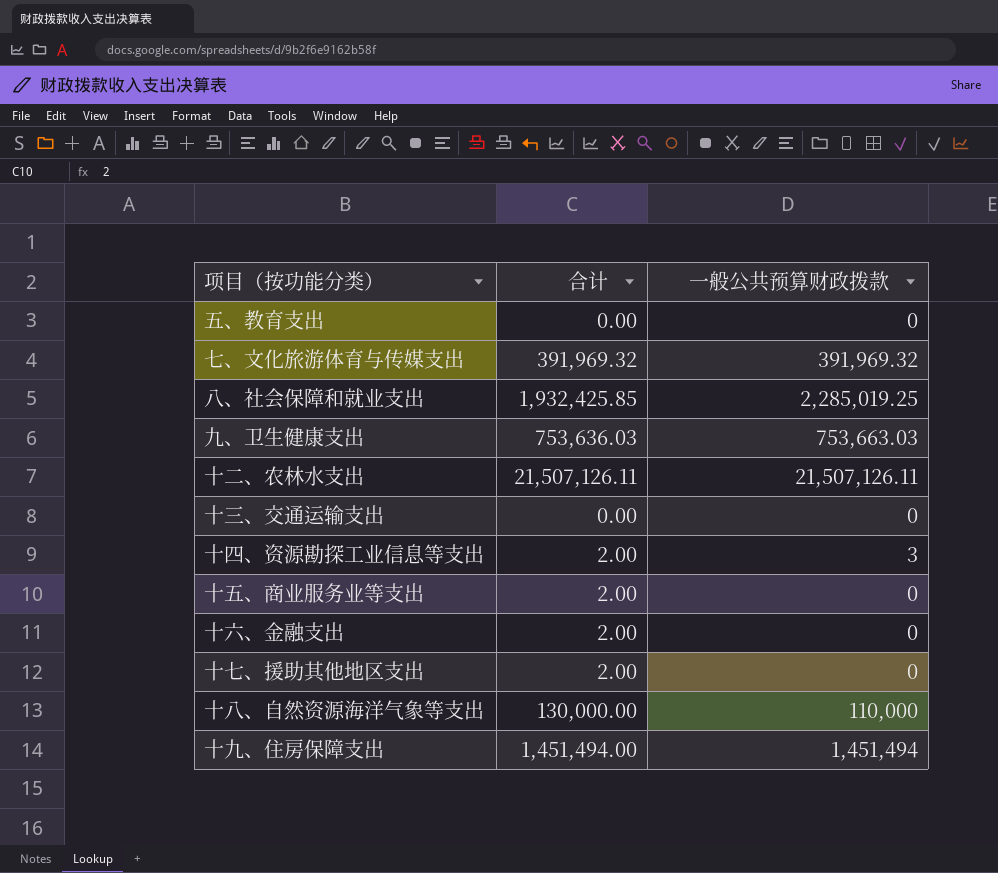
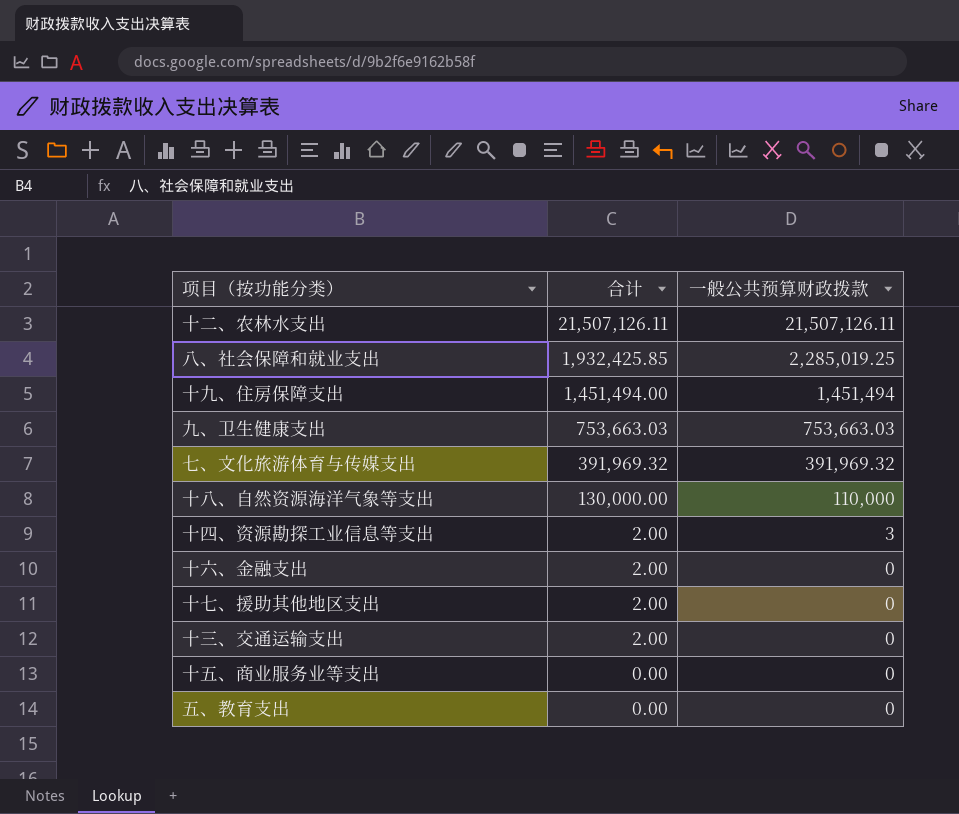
row order: none -> 合计 descending
九、卫生健康支出 | 合计: 753,636.03 -> 753,663.03
十三、交通运输支出 | 合计: 0.00 -> 2.00
十五、商业服务业等支出 | 合计: 2.00 -> 0.00

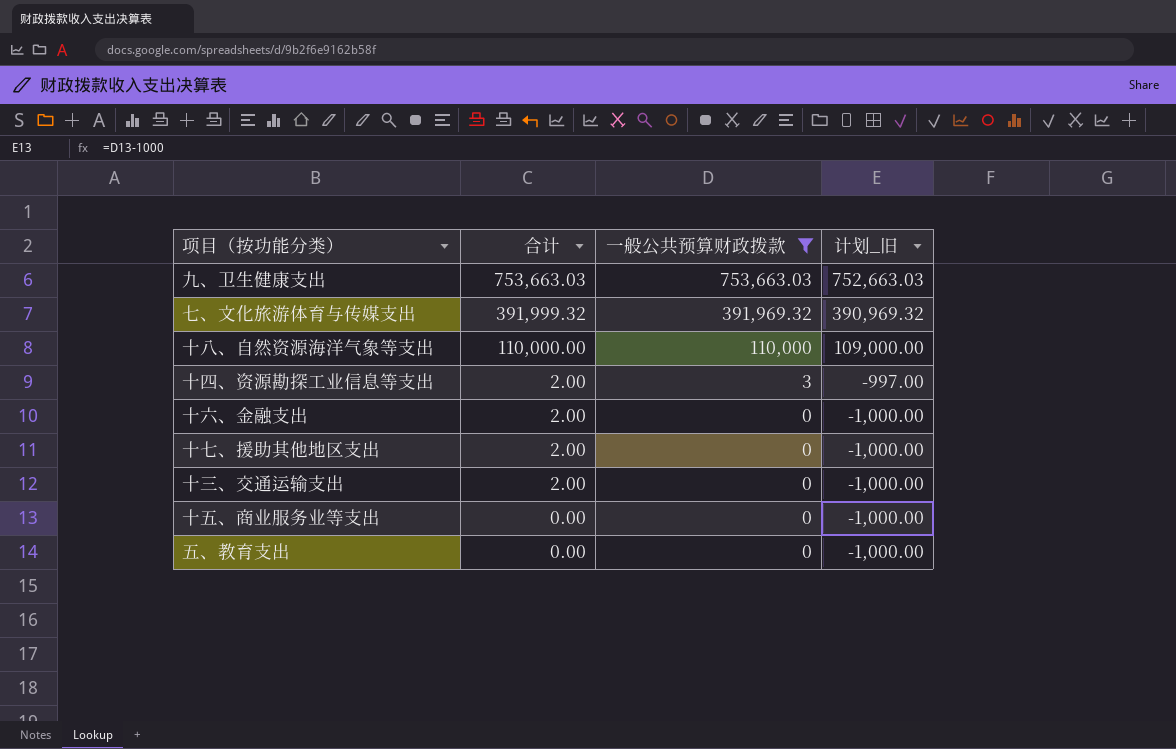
filter: none -> 一般公共预算财政拨款 <= 753,663.03
column 计划_旧 | formula: none -> [一般公共预算财政拨款] - 1000
七、文化旅游体育与传媒支出 | 合计: 391,969.32 -> 391,999.32
十八、自然资源海洋气象等支出 | 合计: 130,000.00 -> 110,000.00

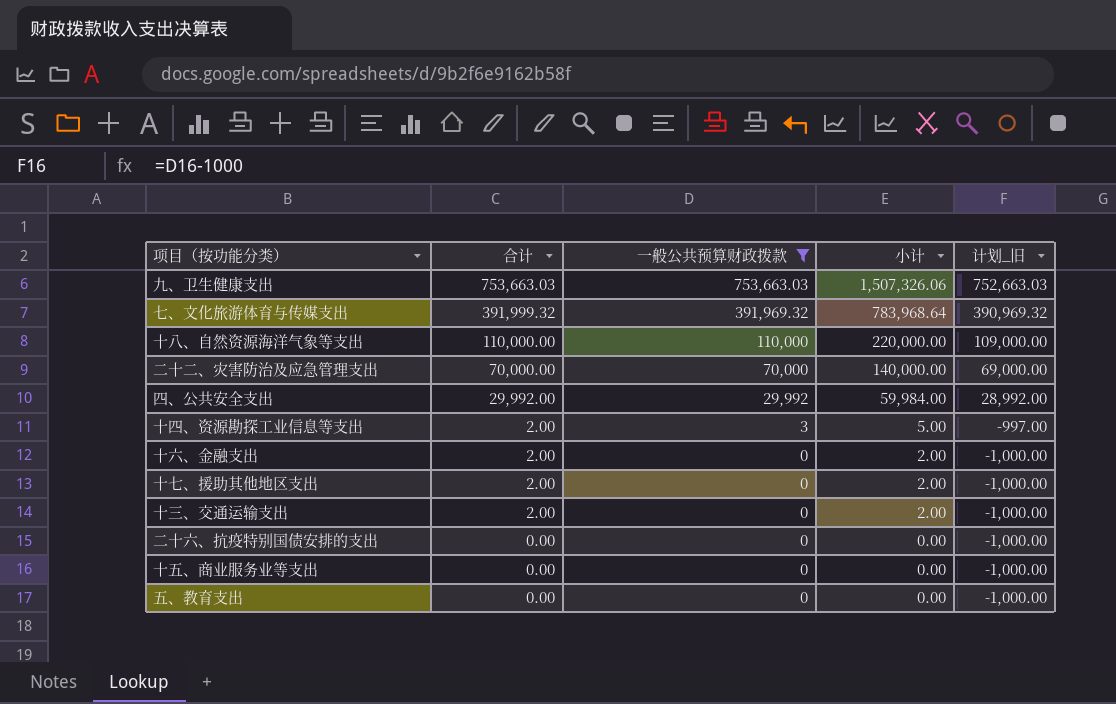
column 小计 | formula: none -> [合计] + [一般公共预算财政拨款]
row 二十二、灾害防治及应急管理支出: none -> 70,000.00 | 70,000 | 140,000.00 | 69,000.00
row 四、公共安全支出: none -> 29,992.00 | 29,992 | 59,984.00 | 28,992.00
row 二十六、抗疫特别国债安排的支出: none -> 0.00 | 0 | 0.00 | -1,000.00

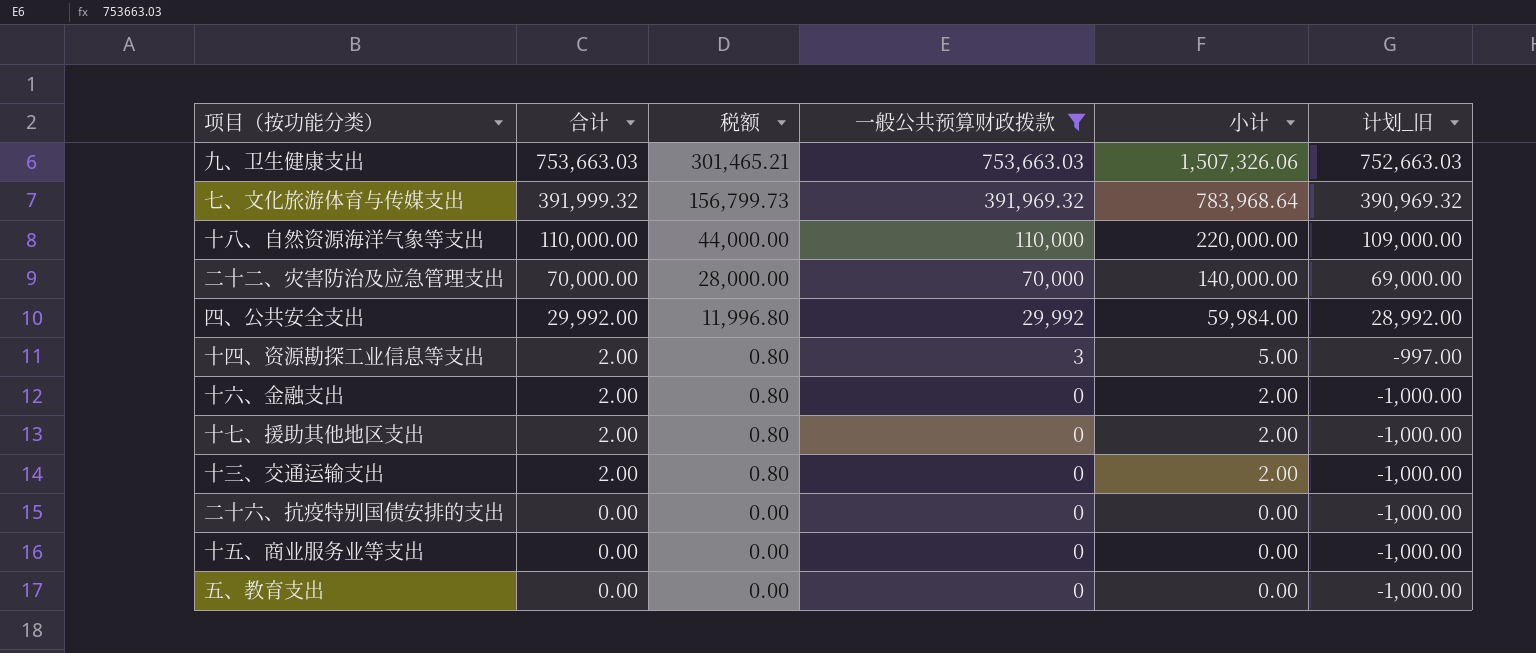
column 税额 | formula: none -> [合计] * 0.4

